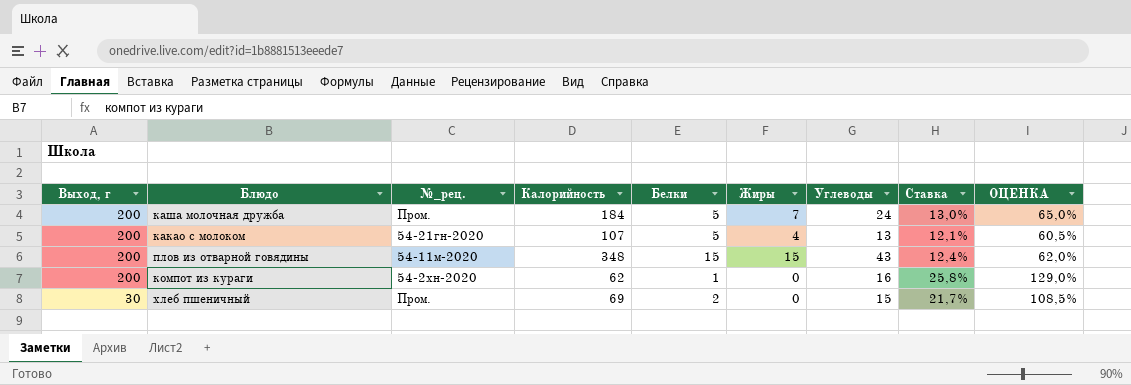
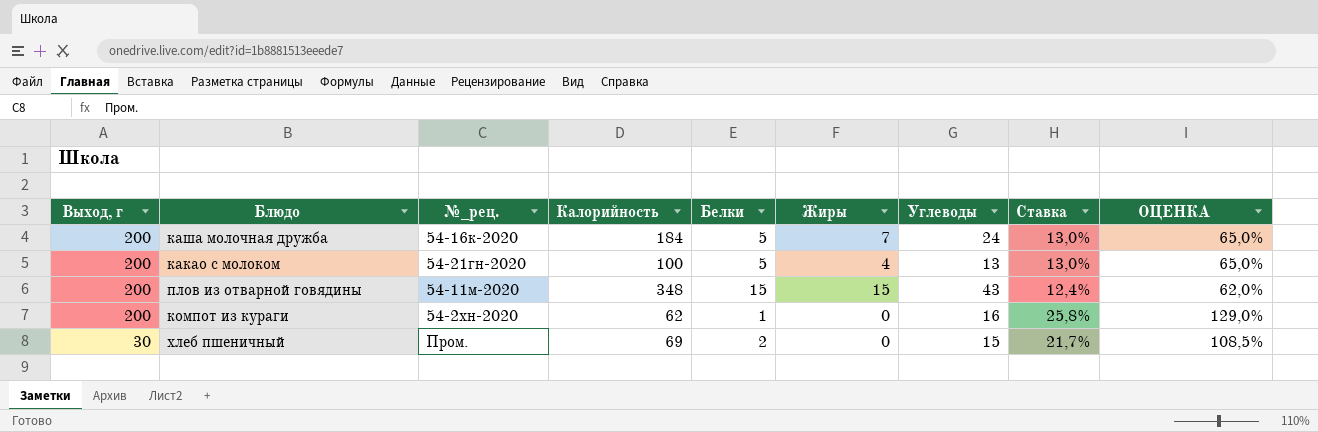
каша молочная дружба | №_рец.: Пром. -> 54-16к-2020
какао с молоком | Калорийность: 107 -> 100
какао с молоком | Ставка: 12,1% -> 13,0%
какао с молоком | ОЦЕНКА: 60,5% -> 65,0%

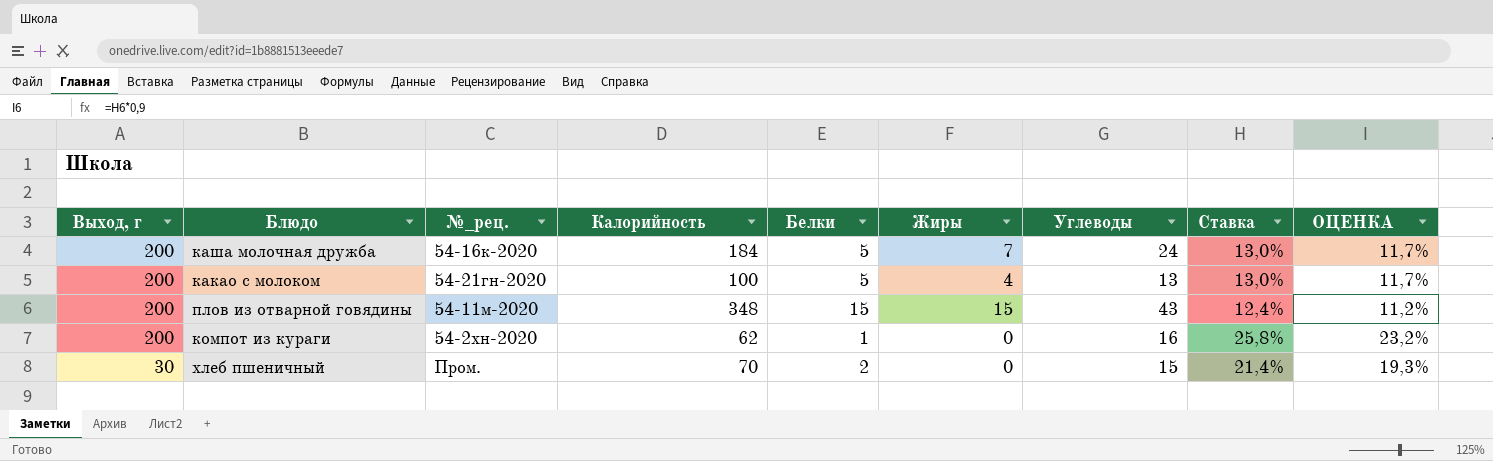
column ОЦЕНКА | formula: [Ставка] * 5 -> [Ставка] * 0,9
хлеб пшеничный | Калорийность: 69 -> 70
хлеб пшеничный | Ставка: 21,7% -> 21,4%

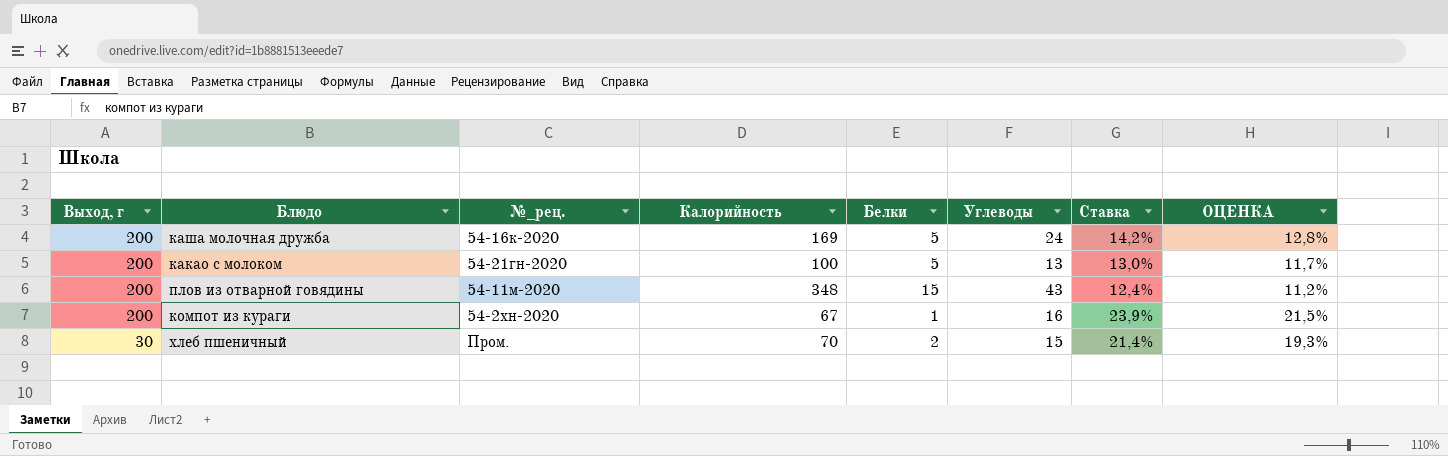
column Жиры | position: 6 -> none
каша молочная дружба | Калорийность: 184 -> 169
каша молочная дружба | Ставка: 13,0% -> 14,2%
каша молочная дружба | ОЦЕНКА: 11,7% -> 12,8%
компот из кураги | Калорийность: 62 -> 67
компот из кураги | Ставка: 25,8% -> 23,9%
компот из кураги | ОЦЕНКА: 23,2% -> 21,5%

